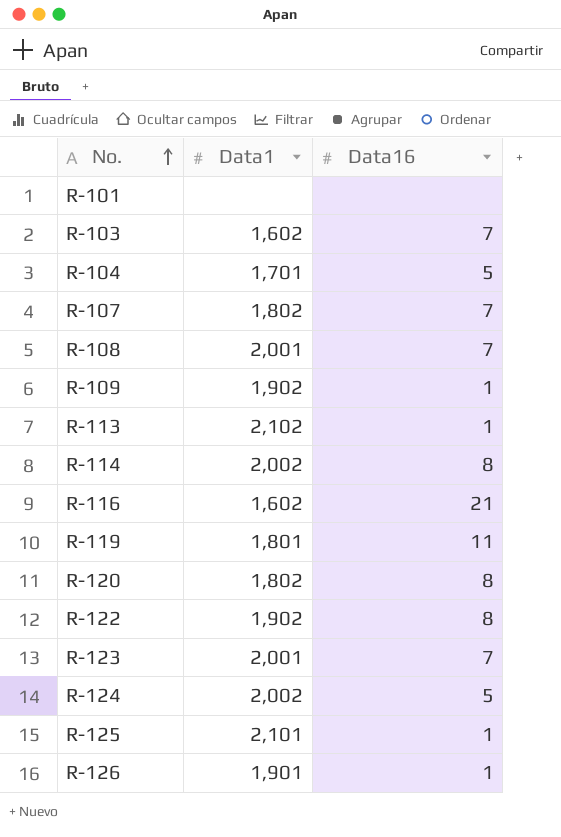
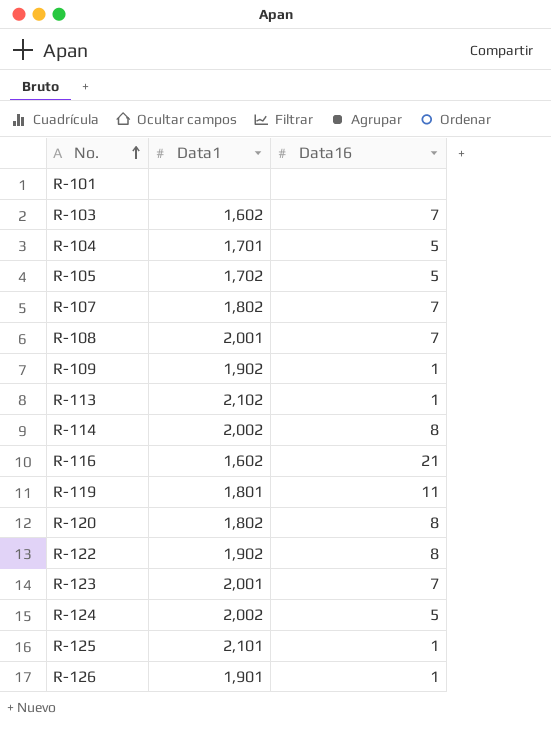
row R-105: none -> 1,702 | 5

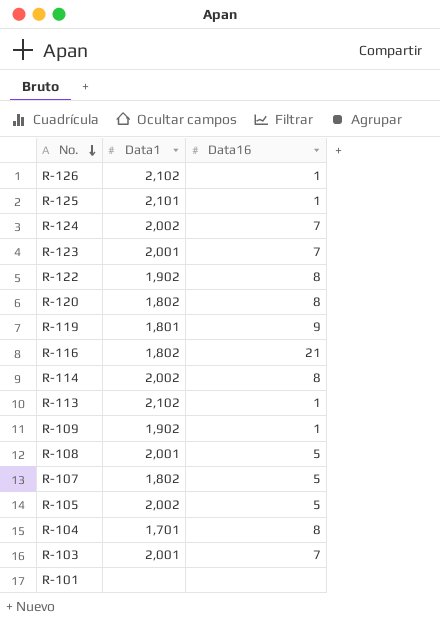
row order: No. ascending -> No. descending
R-126 | Data1: 1,901 -> 2,102
R-124 | Data16: 5 -> 7
R-119 | Data16: 11 -> 9
R-116 | Data1: 1,602 -> 1,802
R-108 | Data16: 7 -> 5
R-107 | Data16: 7 -> 5
R-105 | Data1: 1,702 -> 2,002
R-104 | Data16: 5 -> 8
R-103 | Data1: 1,602 -> 2,001

